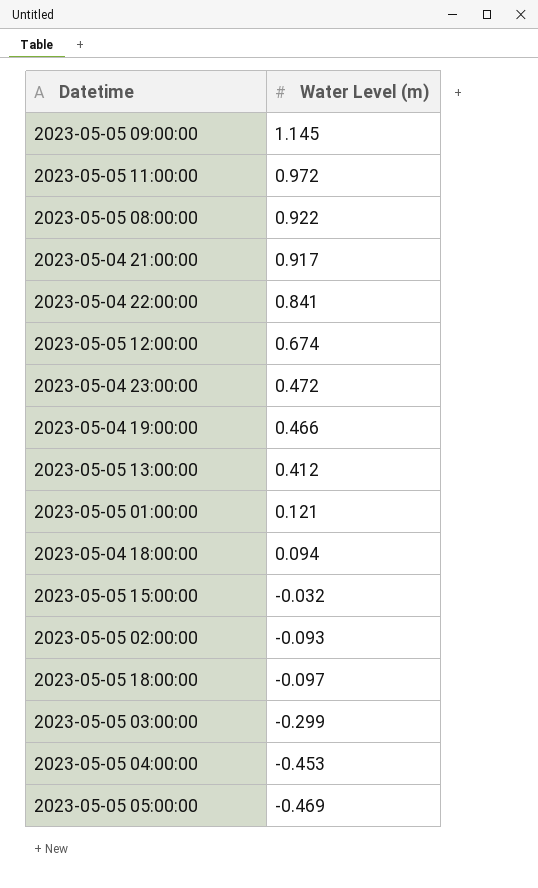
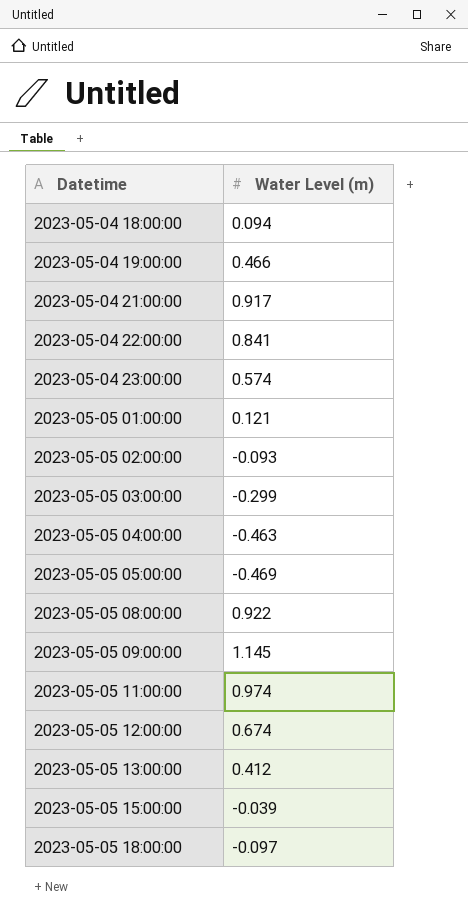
row order: Water Level (m) descending -> Datetime ascending
2023-05-04 23:00:00 | Water Level (m): 0.472 -> 0.574
2023-05-05 04:00:00 | Water Level (m): -0.453 -> -0.463
2023-05-05 11:00:00 | Water Level (m): 0.972 -> 0.974
2023-05-05 15:00:00 | Water Level (m): -0.032 -> -0.039

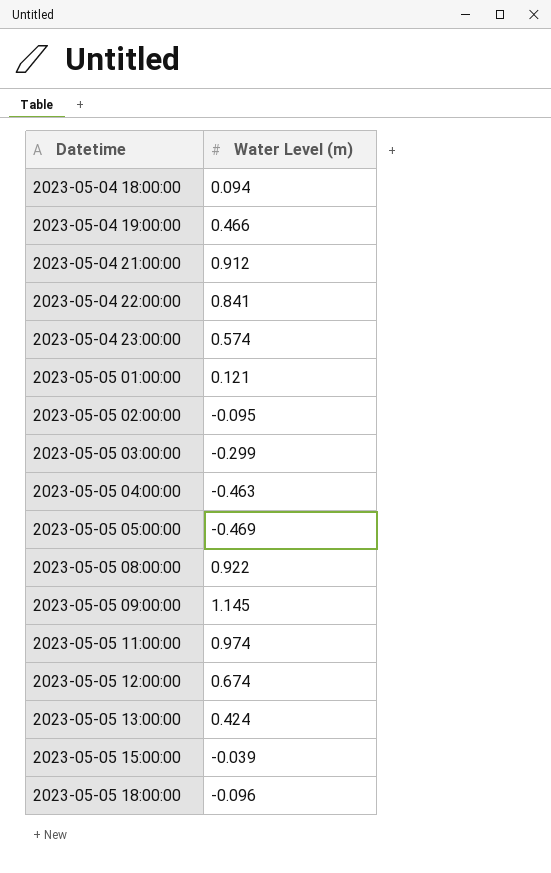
2023-05-04 21:00:00 | Water Level (m): 0.917 -> 0.912
2023-05-05 02:00:00 | Water Level (m): -0.093 -> -0.095
2023-05-05 13:00:00 | Water Level (m): 0.412 -> 0.424
2023-05-05 18:00:00 | Water Level (m): -0.097 -> -0.096

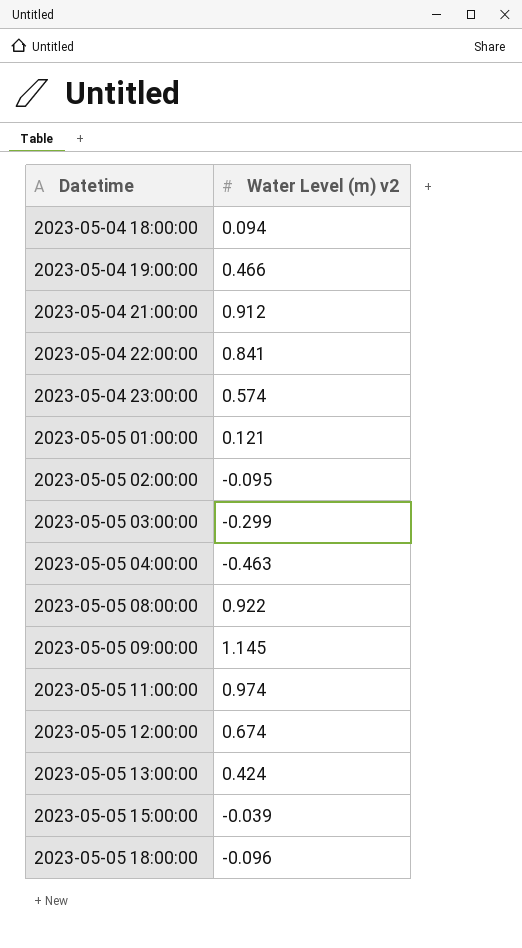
column name: Water Level (m) -> Water Level (m) v2
row 2023-05-05 05:00:00: -0.469 -> none

